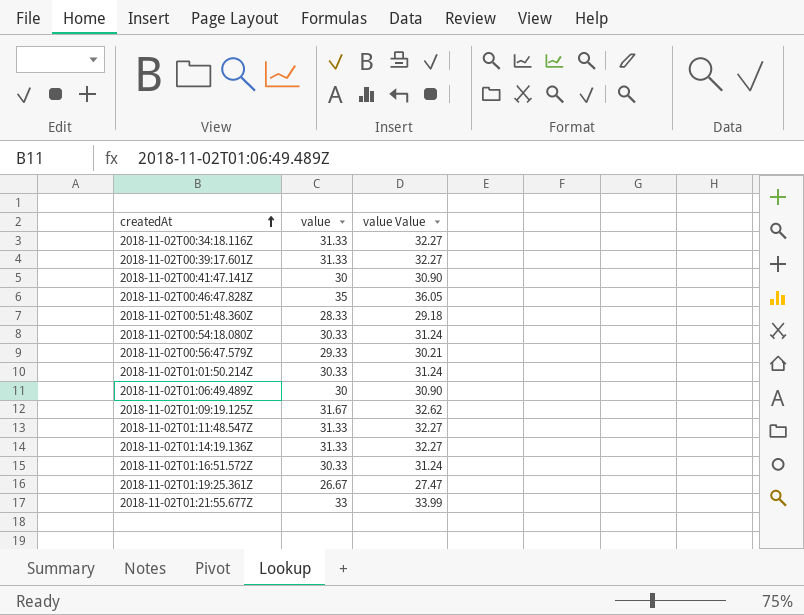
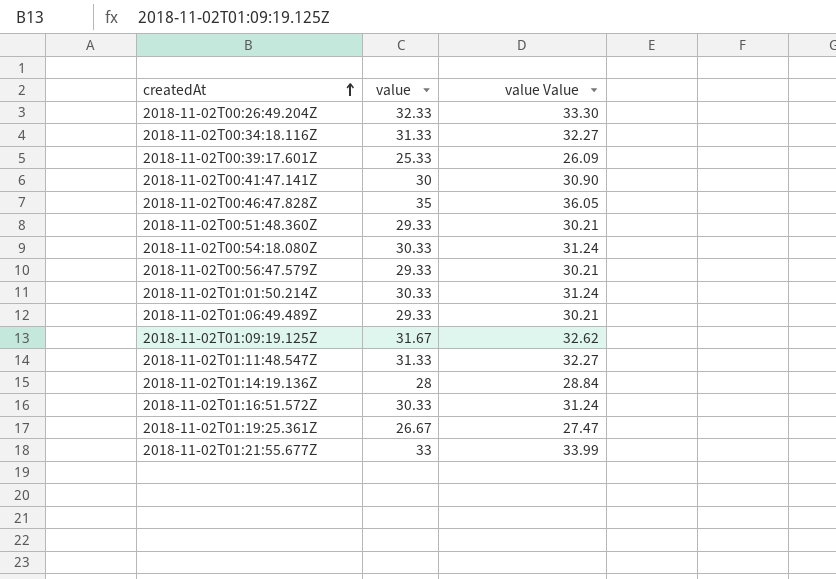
row 2018-11-02T00:26:49.204Z: none -> 32.33 | 33.30
2018-11-02T00:39:17.601Z | value: 31.33 -> 25.33
2018-11-02T00:39:17.601Z | value Value: 32.27 -> 26.09
2018-11-02T00:51:48.360Z | value: 28.33 -> 29.33
2018-11-02T00:51:48.360Z | value Value: 29.18 -> 30.21
2018-11-02T01:06:49.489Z | value: 30 -> 29.33
2018-11-02T01:06:49.489Z | value Value: 30.90 -> 30.21
2018-11-02T01:14:19.136Z | value: 31.33 -> 28
2018-11-02T01:14:19.136Z | value Value: 32.27 -> 28.84

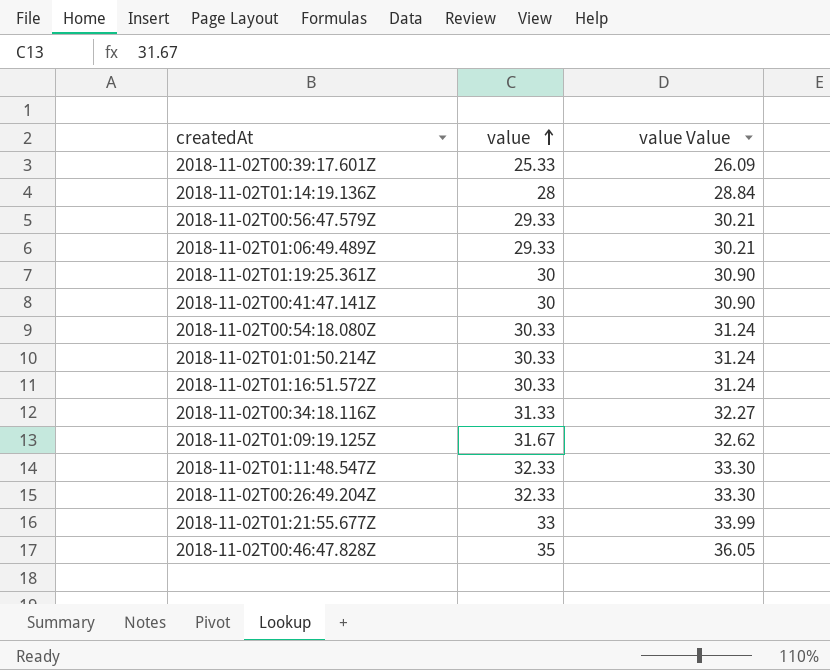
row order: createdAt ascending -> value ascending
row 2018-11-02T00:51:48.360Z: 29.33 | 30.21 -> none
2018-11-02T01:19:25.361Z | value: 26.67 -> 30
2018-11-02T01:19:25.361Z | value Value: 27.47 -> 30.90
2018-11-02T01:11:48.547Z | value: 31.33 -> 32.33
2018-11-02T01:11:48.547Z | value Value: 32.27 -> 33.30

